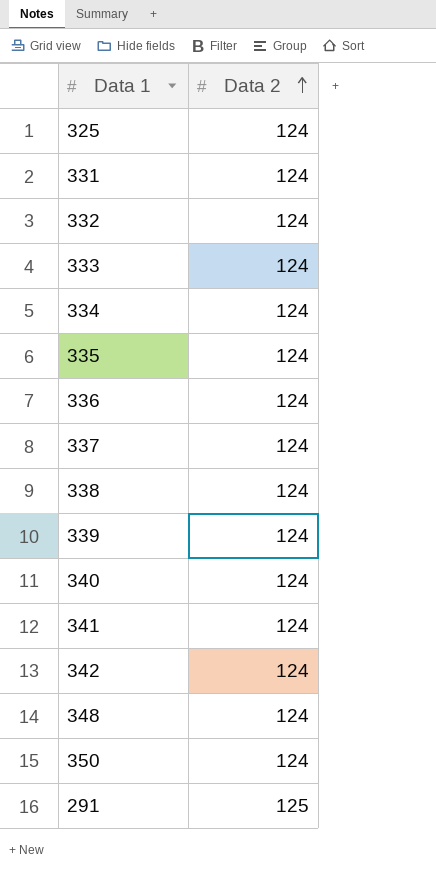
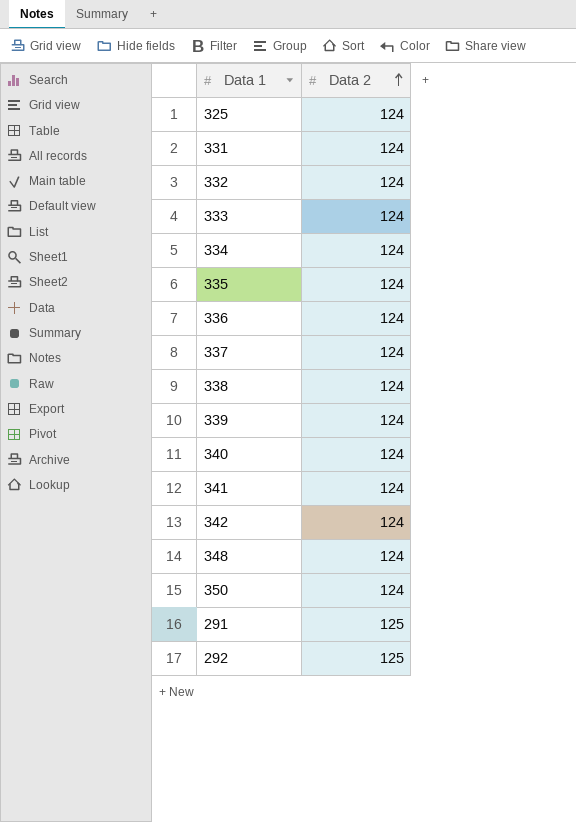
row 292: none -> 125

